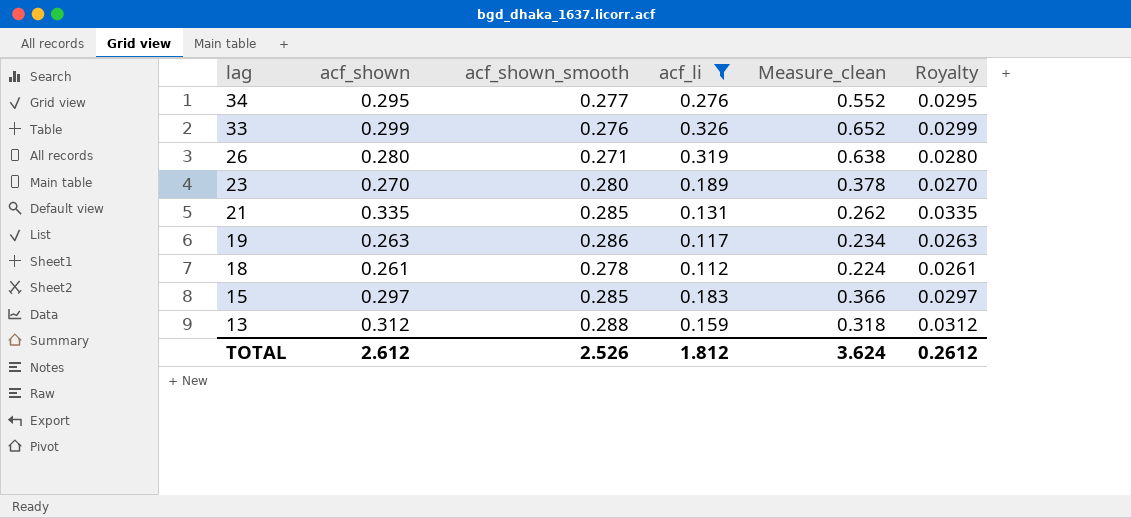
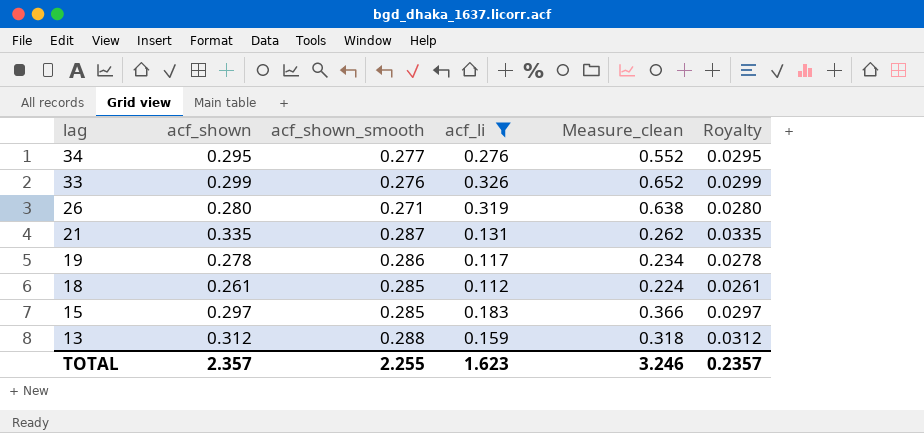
row 23: 0.270 | 0.280 | 0.189 | 0.378 | 0.0270 -> none
21 | acf_shown_smooth: 0.285 -> 0.287
19 | acf_shown: 0.263 -> 0.278
19 | Royalty: 0.0263 -> 0.0278
18 | acf_shown_smooth: 0.278 -> 0.285
TOTAL | acf_shown: 2.612 -> 2.357
TOTAL | acf_shown_smooth: 2.526 -> 2.255
TOTAL | acf_li: 1.812 -> 1.623
TOTAL | Measure_clean: 3.624 -> 3.246
TOTAL | Royalty: 0.2612 -> 0.2357

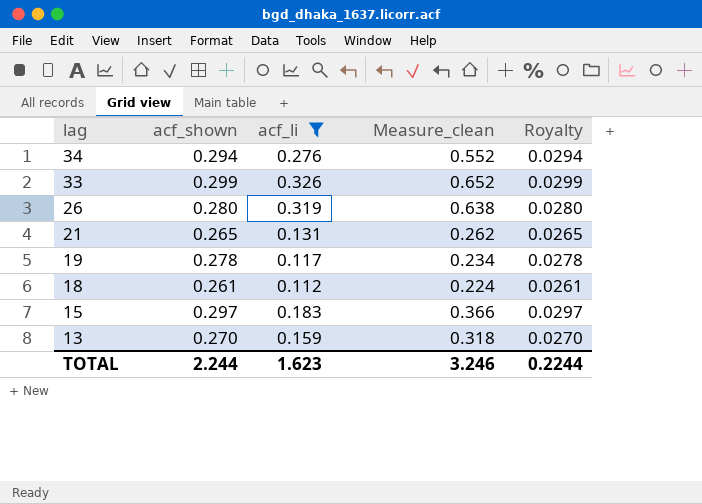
column acf_shown_smooth | position: 3 -> none
34 | acf_shown: 0.295 -> 0.294
34 | Royalty: 0.0295 -> 0.0294
21 | acf_shown: 0.335 -> 0.265
21 | Royalty: 0.0335 -> 0.0265
13 | acf_shown: 0.312 -> 0.270
13 | Royalty: 0.0312 -> 0.0270
TOTAL | acf_shown: 2.357 -> 2.244
TOTAL | Royalty: 0.2357 -> 0.2244

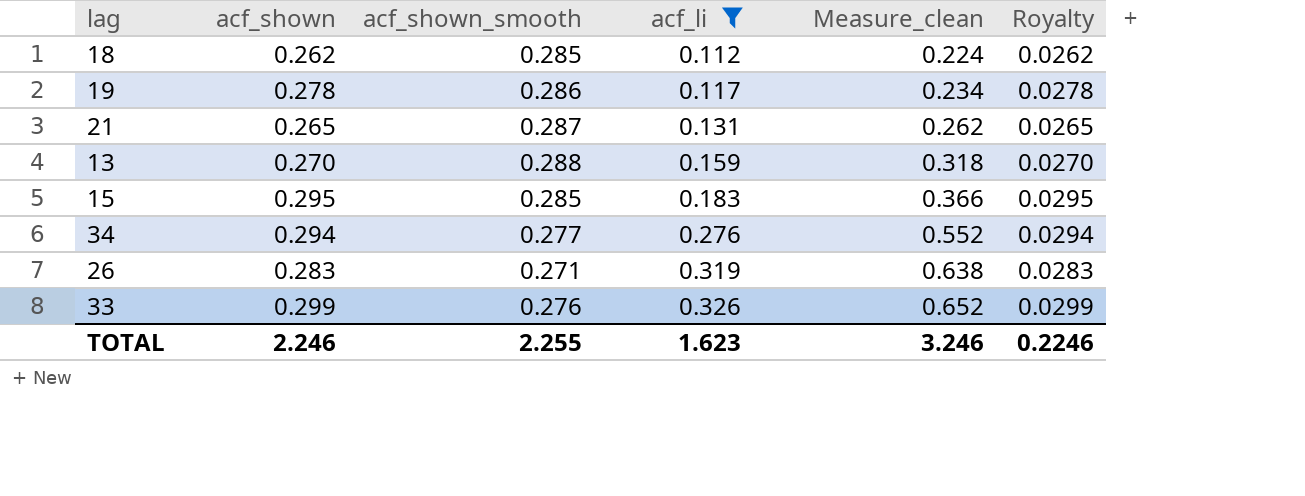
row order: lag descending -> acf_li ascending
column acf_shown_smooth | position: none -> 3
18 | acf_shown: 0.261 -> 0.262
18 | Royalty: 0.0261 -> 0.0262
15 | acf_shown: 0.297 -> 0.295
15 | Royalty: 0.0297 -> 0.0295
26 | acf_shown: 0.280 -> 0.283
26 | Royalty: 0.0280 -> 0.0283
TOTAL | acf_shown: 2.244 -> 2.246
TOTAL | Royalty: 0.2244 -> 0.2246

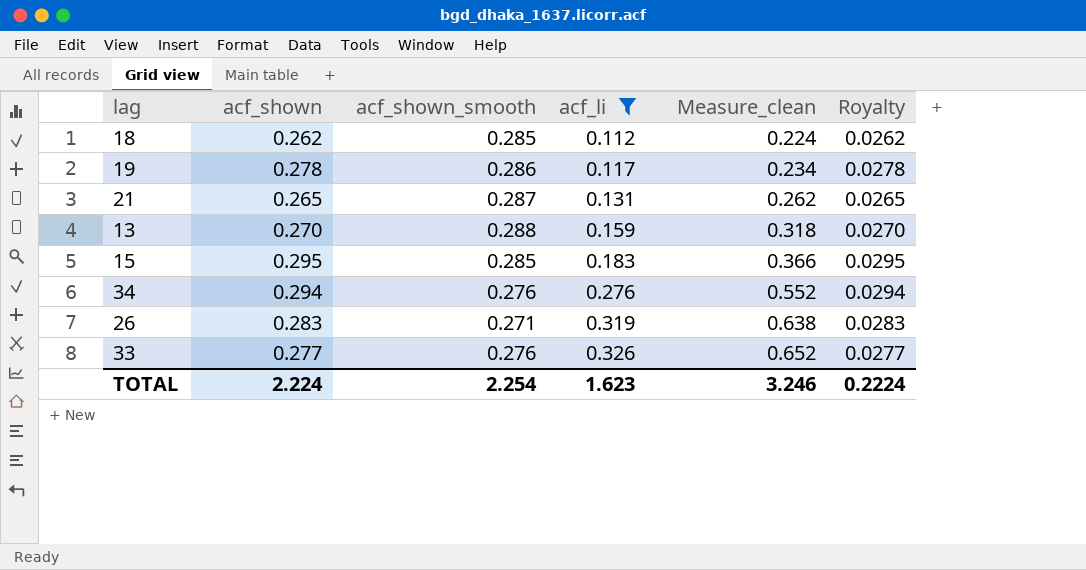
34 | acf_shown_smooth: 0.277 -> 0.276
33 | acf_shown: 0.299 -> 0.277
33 | Royalty: 0.0299 -> 0.0277
TOTAL | acf_shown: 2.246 -> 2.224
TOTAL | acf_shown_smooth: 2.255 -> 2.254
TOTAL | Royalty: 0.2246 -> 0.2224

